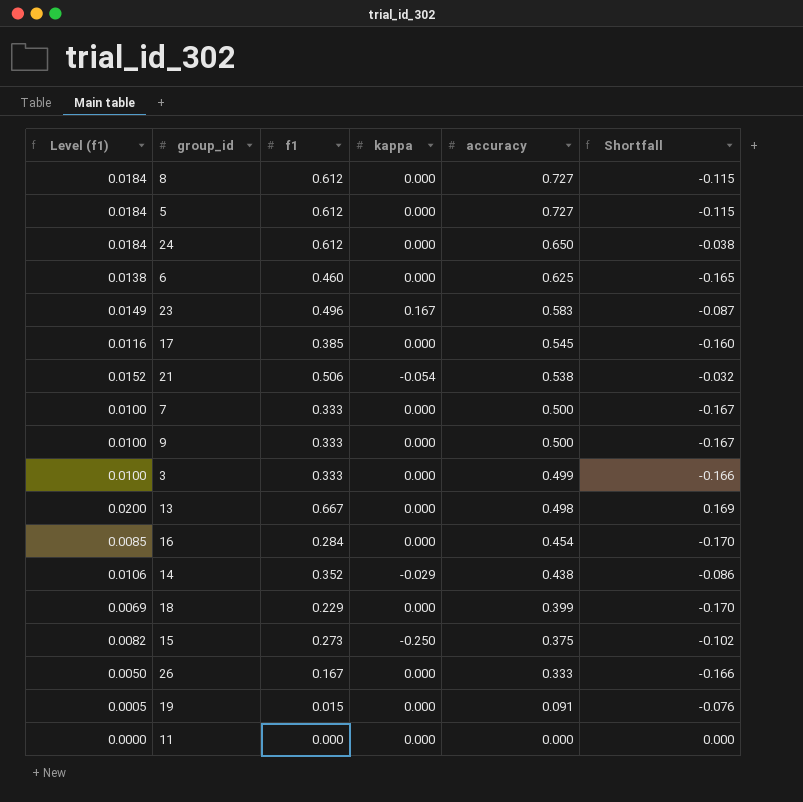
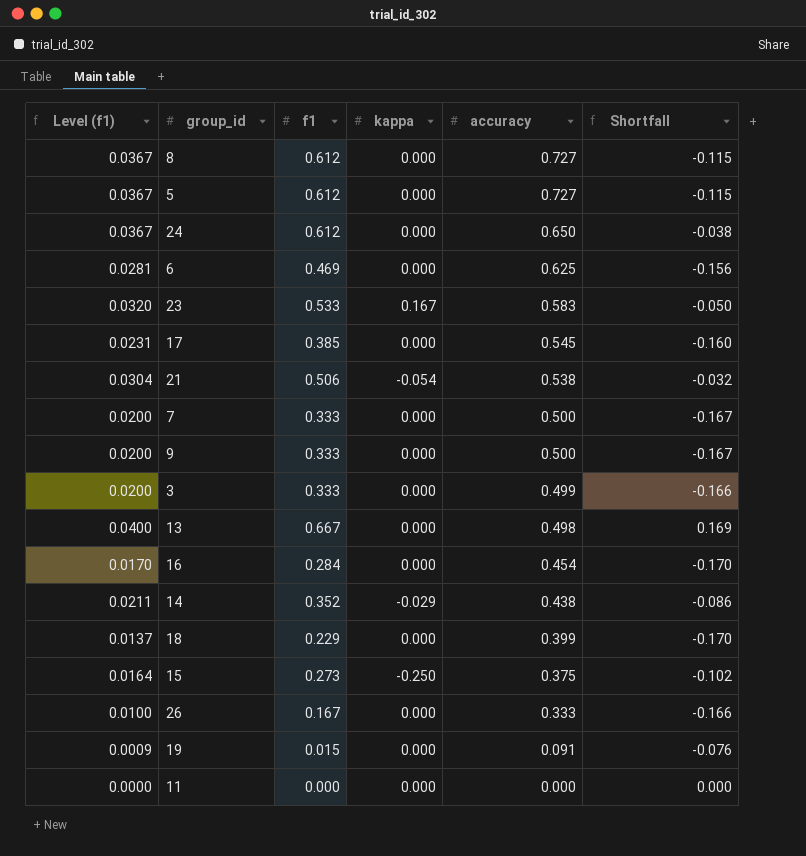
column Level (f1) | formula: [f1] * 0.03 -> [f1] * 0.06
6 | f1: 0.460 -> 0.469
6 | Shortfall: -0.165 -> -0.156
23 | f1: 0.496 -> 0.533
23 | Shortfall: -0.087 -> -0.050

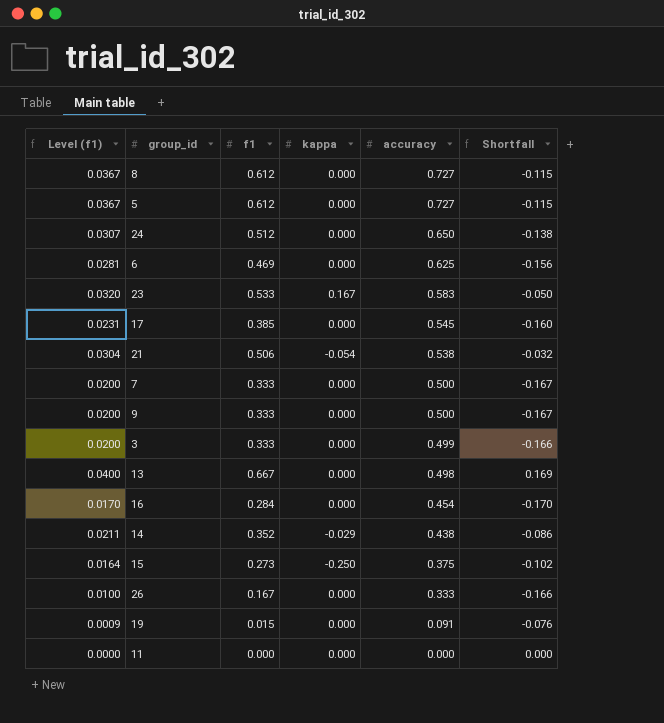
row 18: 0.0137 | 0.229 | 0.000 | 0.399 | -0.170 -> none
24 | Level (f1): 0.0367 -> 0.0307
24 | f1: 0.612 -> 0.512
24 | Shortfall: -0.038 -> -0.138

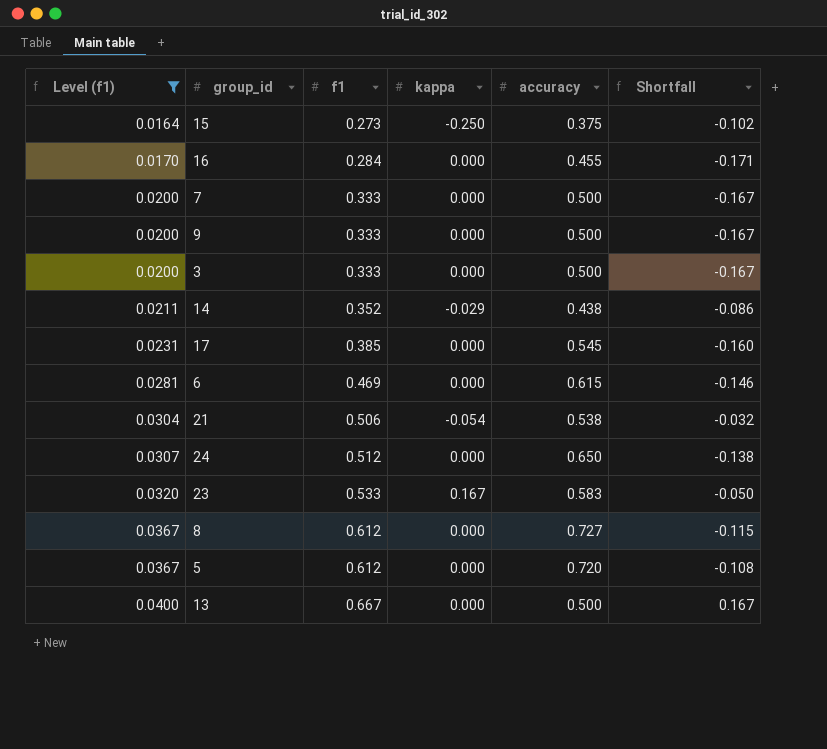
filter: none -> Level (f1) >= 0.0164
row order: accuracy descending -> Level (f1) ascending
16 | accuracy: 0.454 -> 0.455
16 | Shortfall: -0.170 -> -0.171
3 | accuracy: 0.499 -> 0.500
3 | Shortfall: -0.166 -> -0.167
6 | accuracy: 0.625 -> 0.615
6 | Shortfall: -0.156 -> -0.146
5 | accuracy: 0.727 -> 0.720
5 | Shortfall: -0.115 -> -0.108
13 | accuracy: 0.498 -> 0.500
13 | Shortfall: 0.169 -> 0.167

